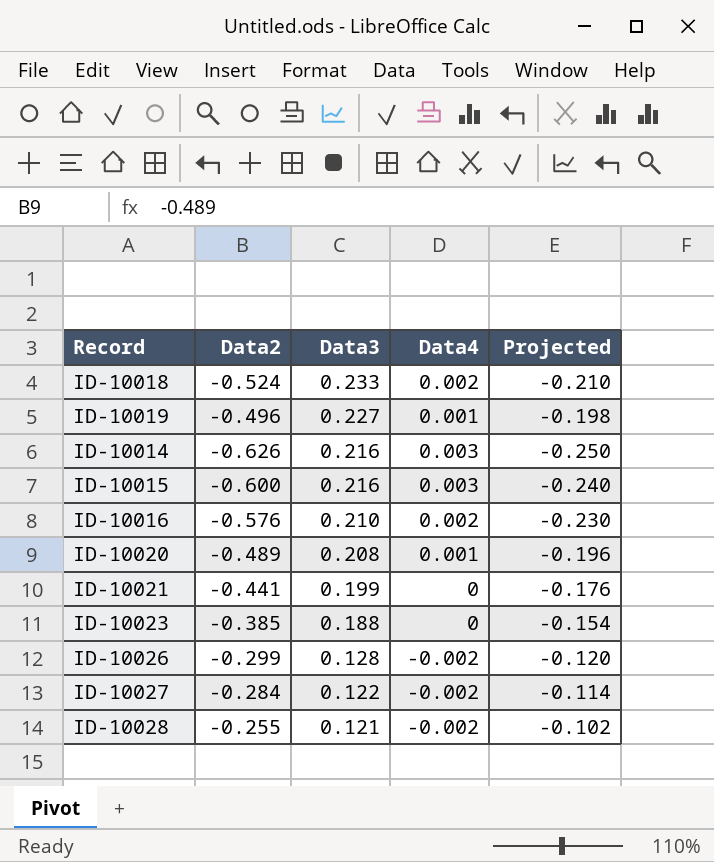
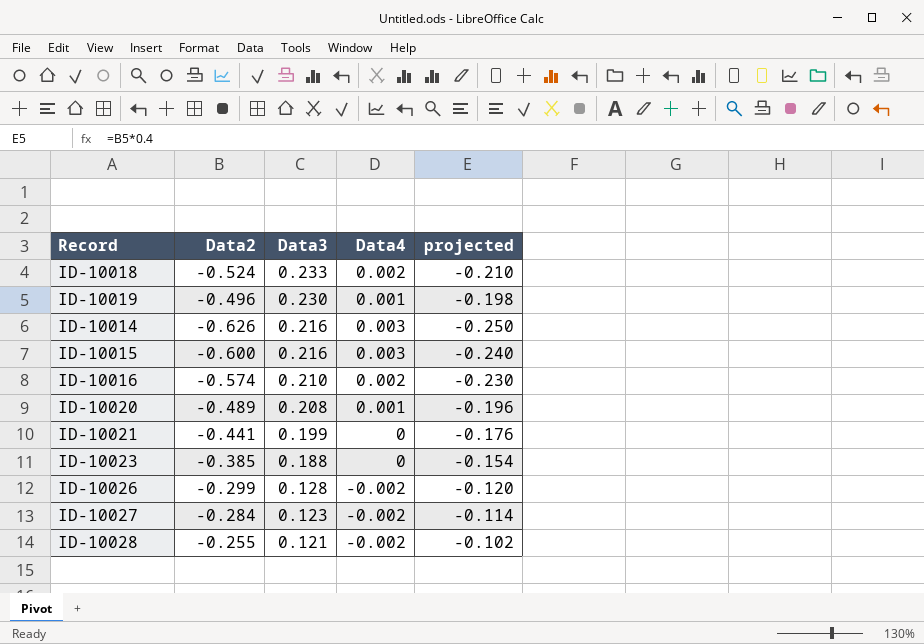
column name: Projected -> projected
ID-10019 | Data3: 0.227 -> 0.230
ID-10016 | Data2: -0.576 -> -0.574
ID-10027 | Data3: 0.122 -> 0.123

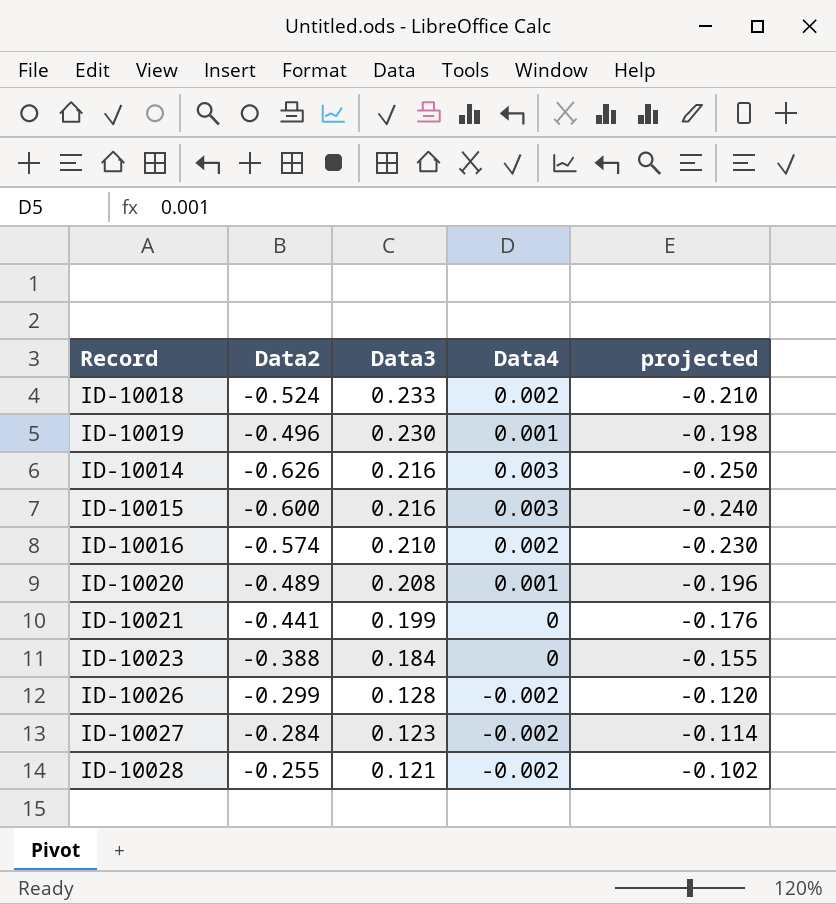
ID-10023 | Data2: -0.385 -> -0.388
ID-10023 | Data3: 0.188 -> 0.184
ID-10023 | projected: -0.154 -> -0.155

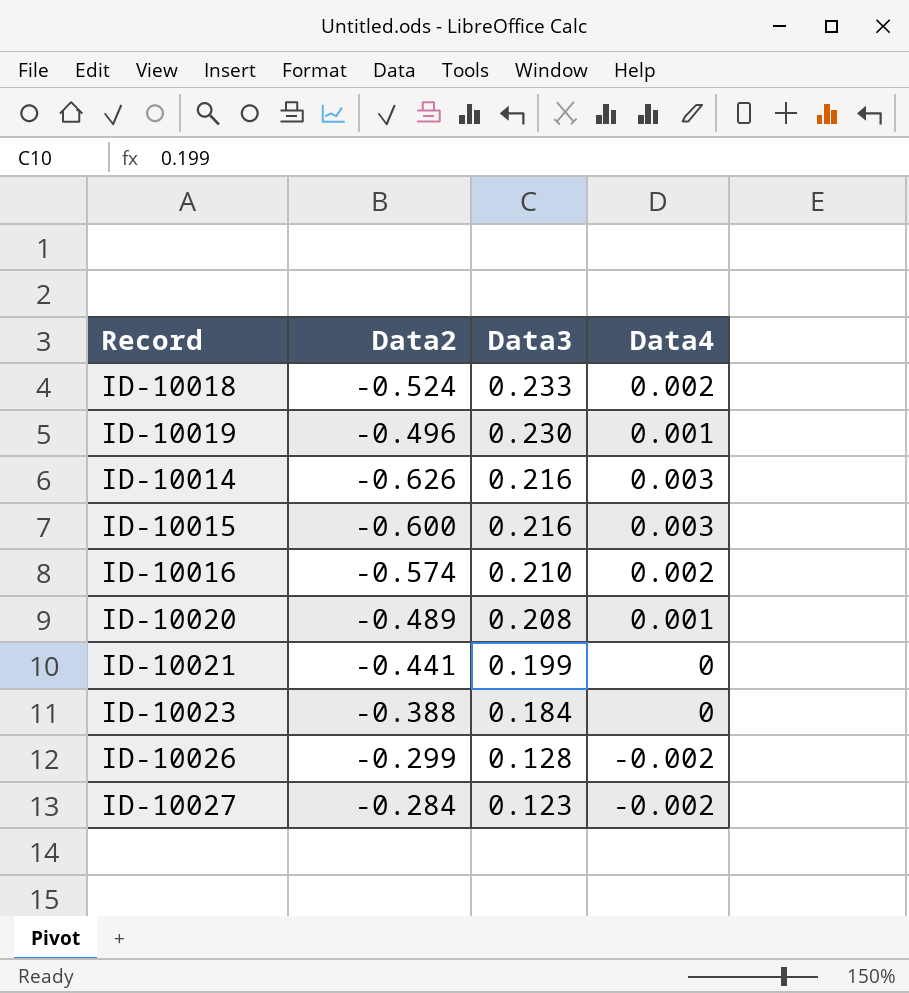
column projected | formula: [Data2] * 0.4 -> none
row ID-10028: -0.255 | 0.121 | -0.002 | -0.102 -> none

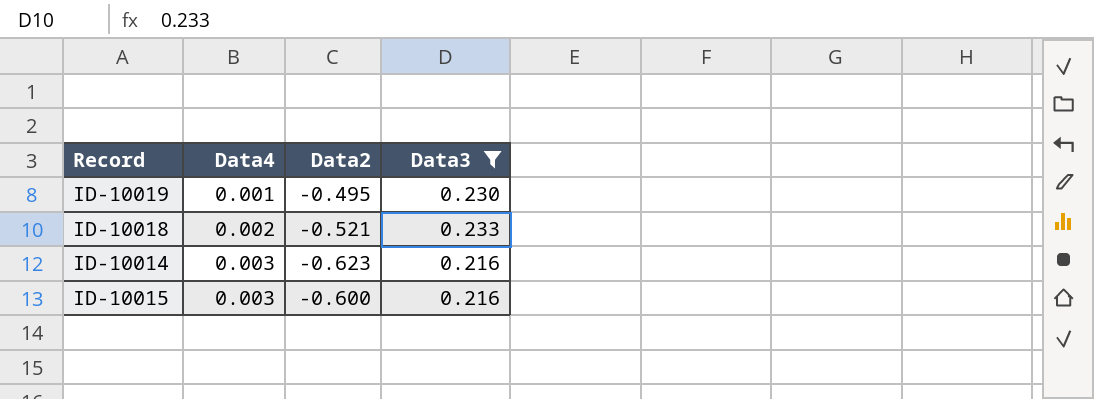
filter: none -> Data3 >= 0.216
row order: Data3 descending -> Data4 ascending
column Data4 | position: 4 -> 2
ID-10019 | Data2: -0.496 -> -0.495
ID-10018 | Data2: -0.524 -> -0.521
ID-10014 | Data2: -0.626 -> -0.623

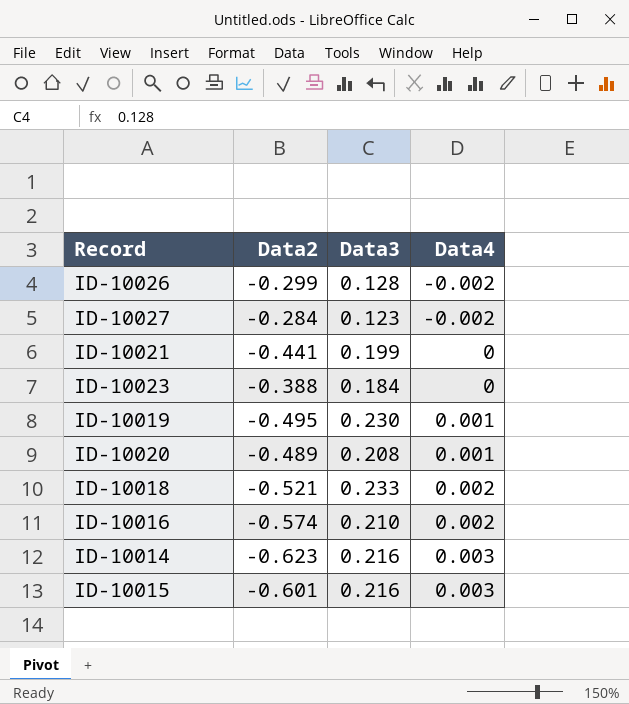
filter: Data3 >= 0.216 -> none
column Data4 | position: 2 -> 4
ID-10015 | Data2: -0.600 -> -0.601

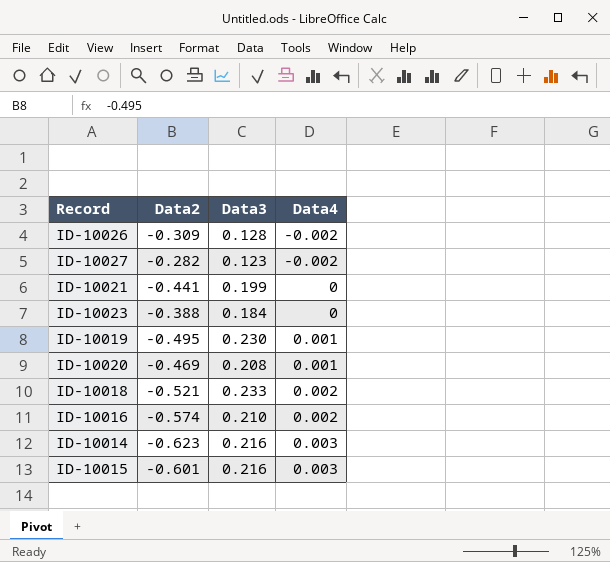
ID-10026 | Data2: -0.299 -> -0.309
ID-10027 | Data2: -0.284 -> -0.282
ID-10020 | Data2: -0.489 -> -0.469

